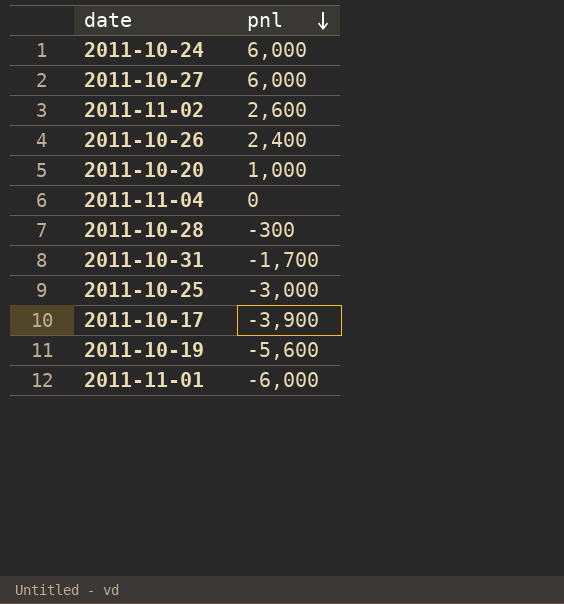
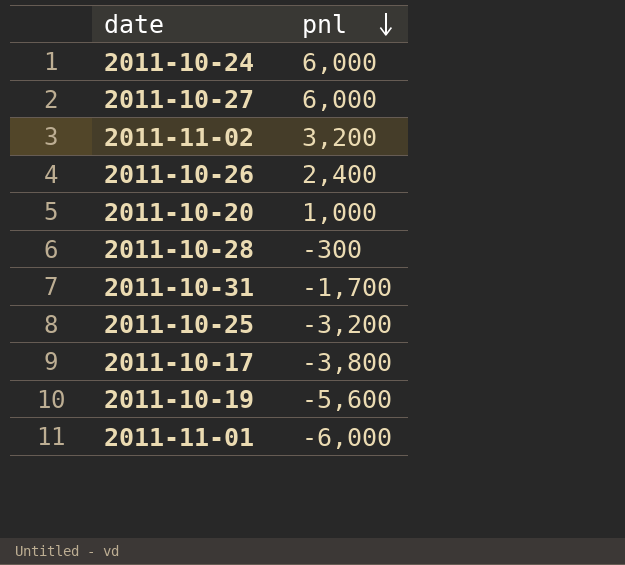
row 2011-11-04: 0 -> none
2011-11-02 | pnl: 2,600 -> 3,200
2011-10-25 | pnl: -3,000 -> -3,200
2011-10-17 | pnl: -3,900 -> -3,800

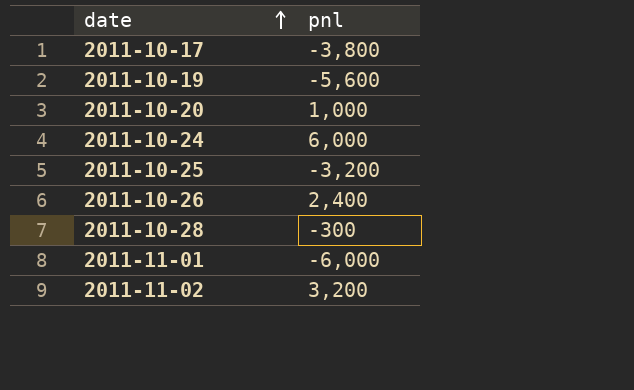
row order: pnl descending -> date ascending
row 2011-10-27: 6,000 -> none
row 2011-10-31: -1,700 -> none

